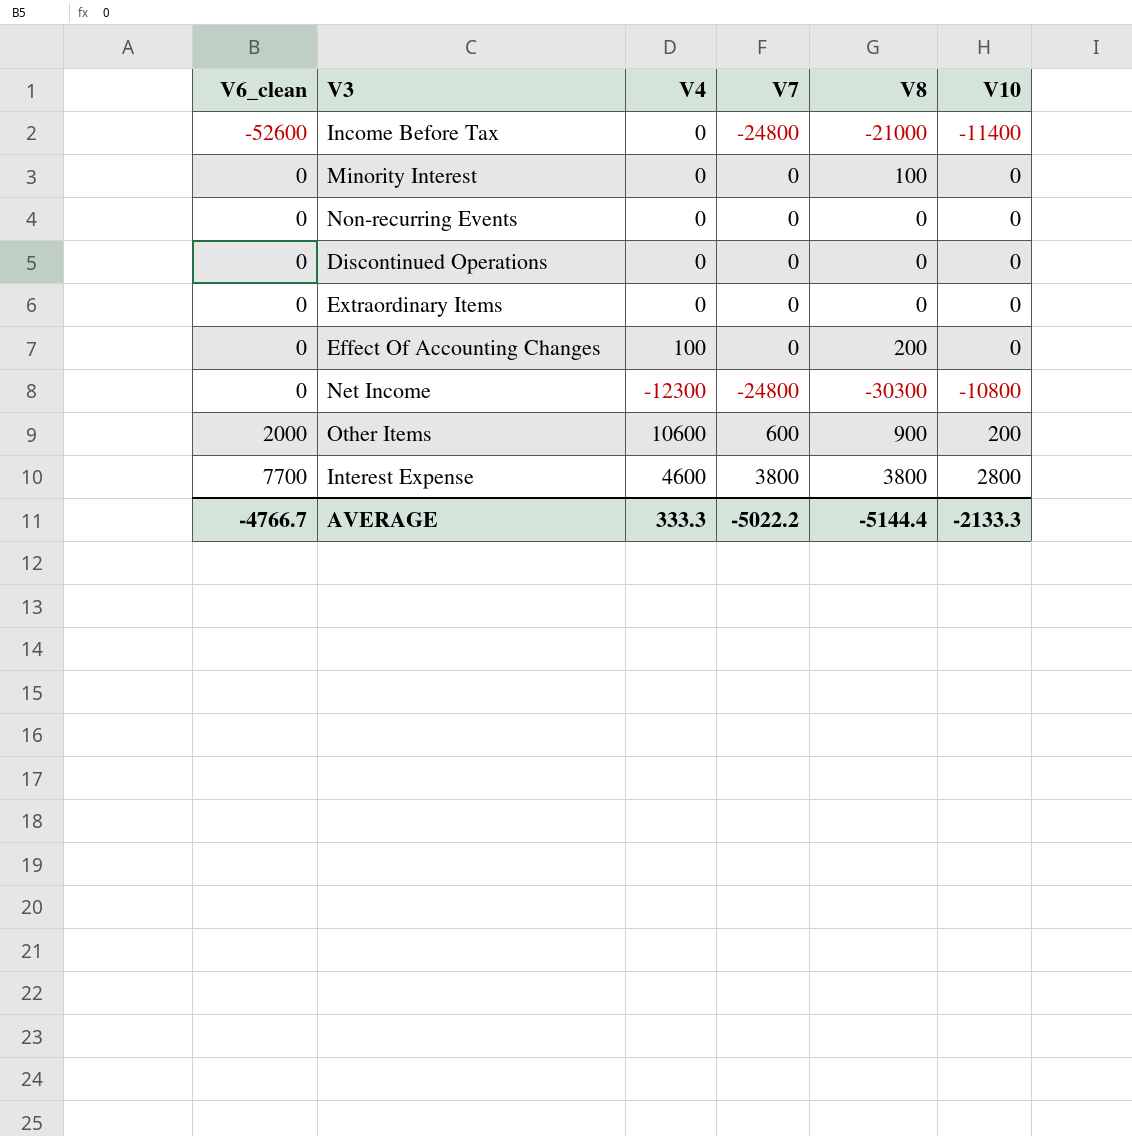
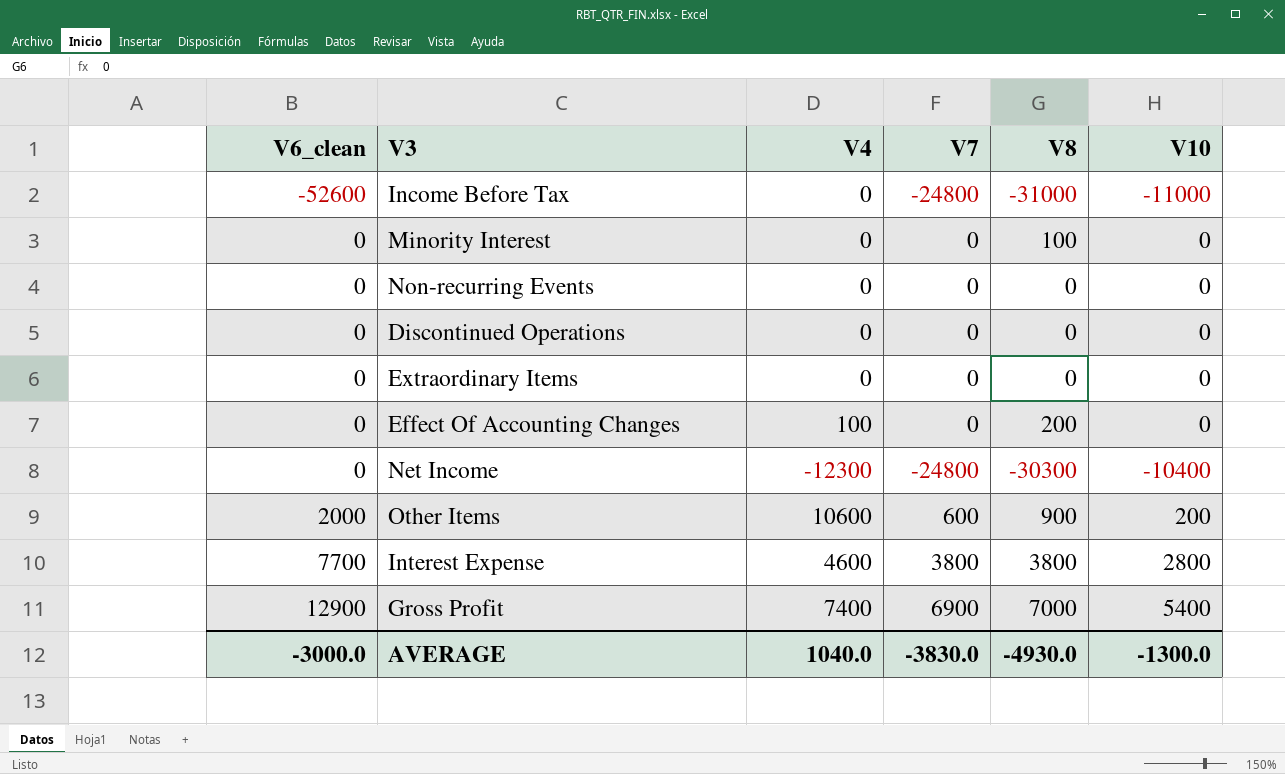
Income Before Tax | V8: -21000 -> -31000
Income Before Tax | V10: -11400 -> -11000
Net Income | V10: -10800 -> -10400
row Gross Profit: none -> 12900 | 7400 | 6900 | 7000 | 5400
AVERAGE | V6_clean: -4766.7 -> -3000.0
AVERAGE | V4: 333.3 -> 1040.0
AVERAGE | V7: -5022.2 -> -3830.0
AVERAGE | V8: -5144.4 -> -4930.0
AVERAGE | V10: -2133.3 -> -1300.0

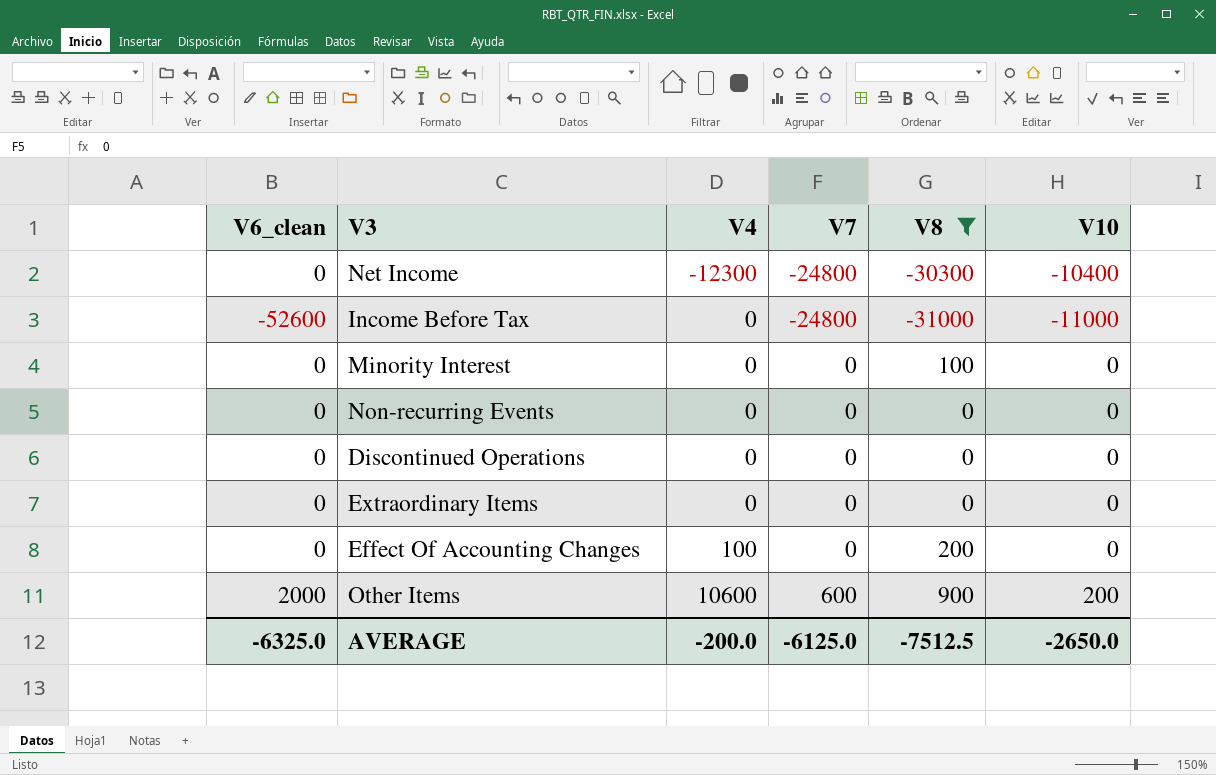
filter: none -> V8 <= 900
row order: V6_clean ascending -> V4 ascending
AVERAGE | V6_clean: -3000.0 -> -6325.0
AVERAGE | V4: 1040.0 -> -200.0
AVERAGE | V7: -3830.0 -> -6125.0
AVERAGE | V8: -4930.0 -> -7512.5
AVERAGE | V10: -1300.0 -> -2650.0

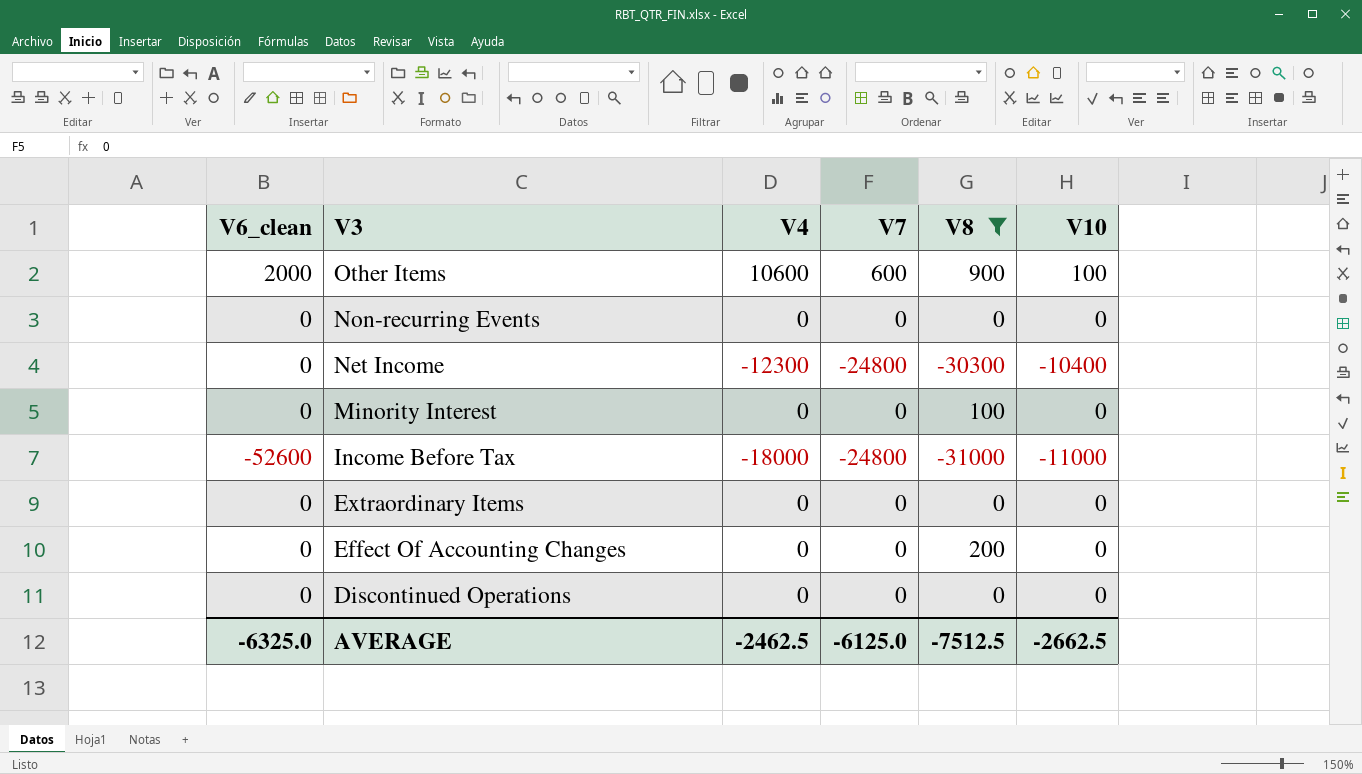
row order: V4 ascending -> V3 descending
Other Items | V10: 200 -> 100
Income Before Tax | V4: 0 -> -18000
Effect Of Accounting Changes | V4: 100 -> 0
AVERAGE | V4: -200.0 -> -2462.5
AVERAGE | V10: -2650.0 -> -2662.5

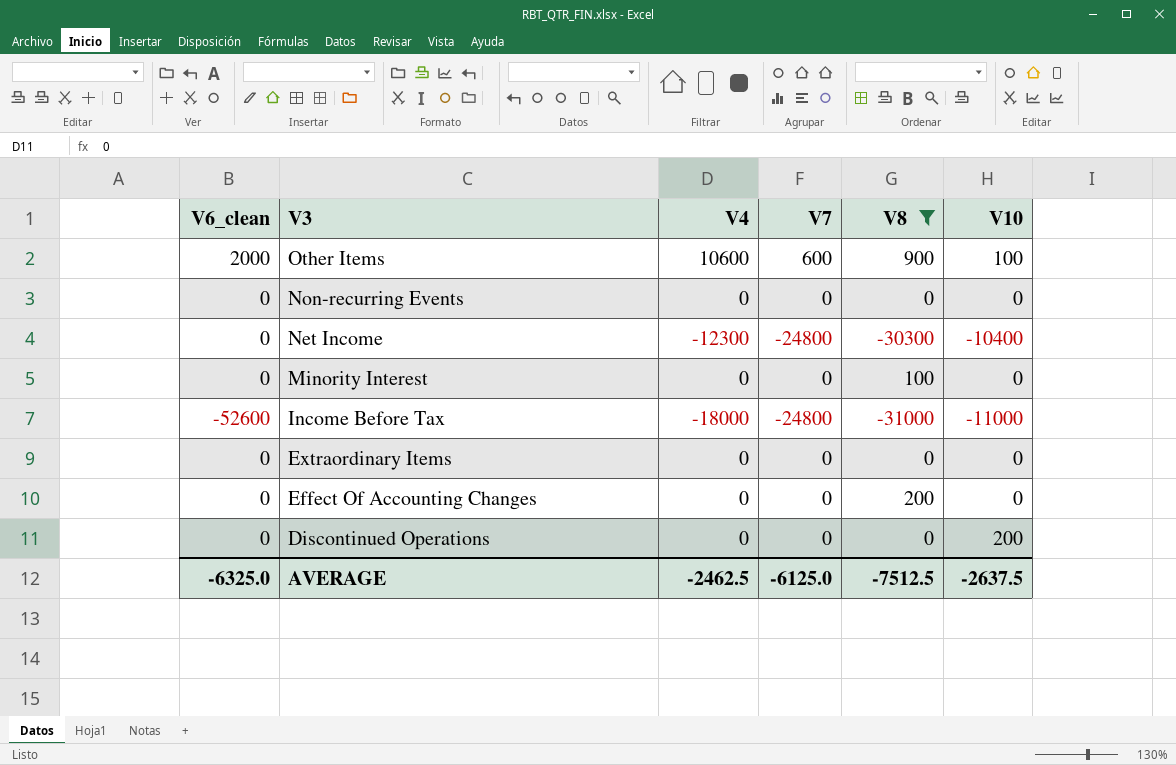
Discontinued Operations | V10: 0 -> 200
AVERAGE | V10: -2662.5 -> -2637.5

